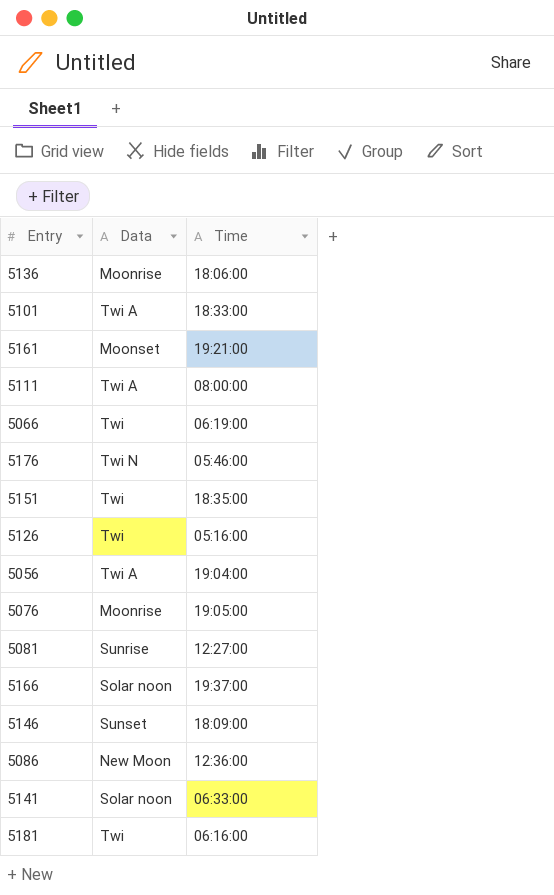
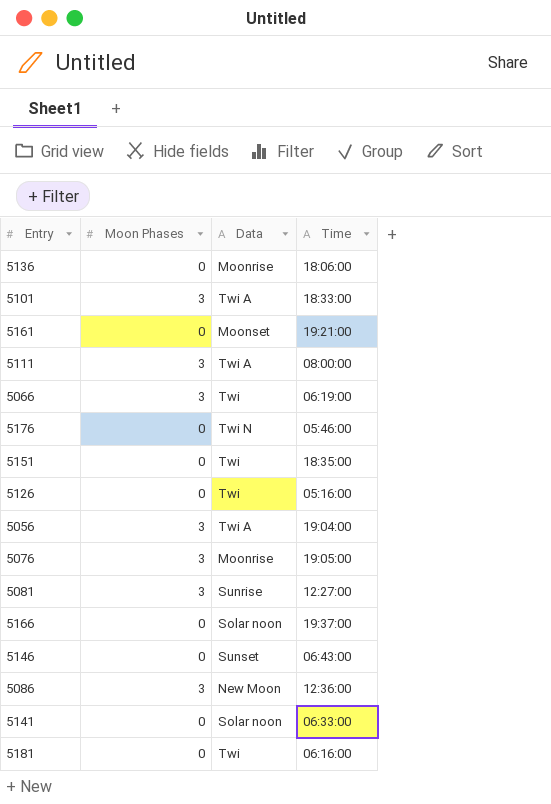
column Moon Phases | position: none -> 2
5146 | Time: 18:09:00 -> 06:43:00

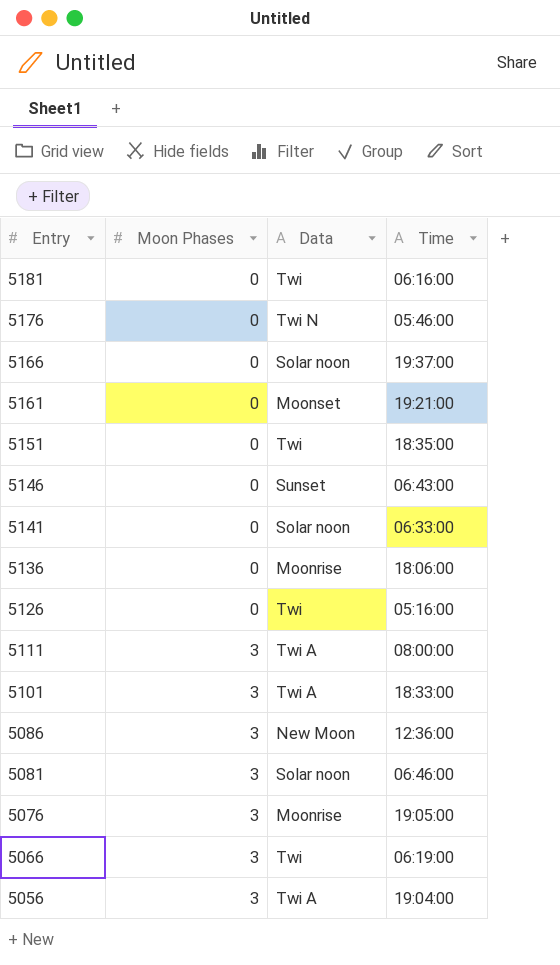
row order: none -> Entry descending
5081 | Data: Sunrise -> Solar noon
5081 | Time: 12:27:00 -> 06:46:00

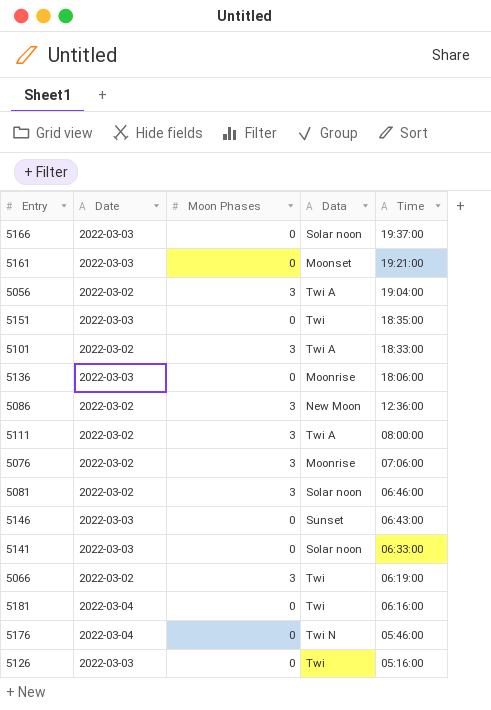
row order: Entry descending -> Time descending
column Date | position: none -> 2
5076 | Time: 19:05:00 -> 07:06:00

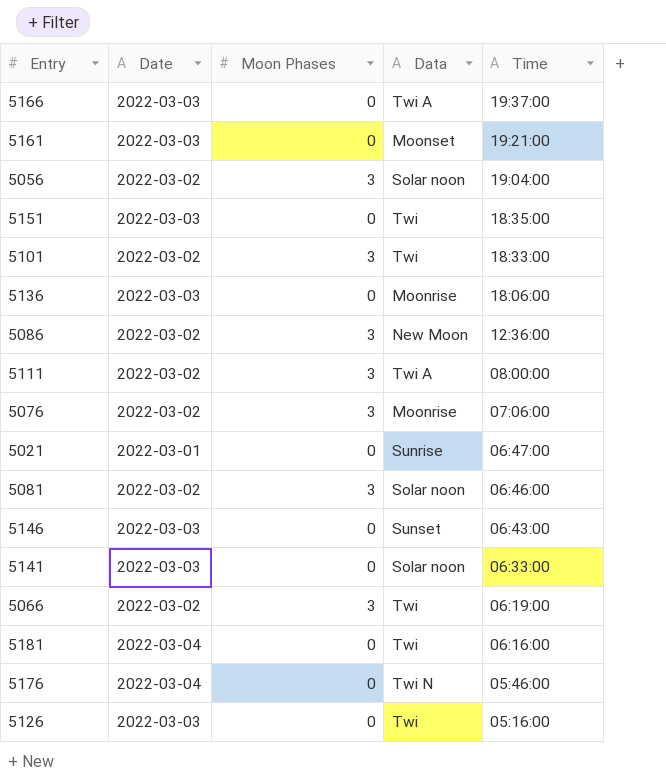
5166 | Data: Solar noon -> Twi A
5056 | Data: Twi A -> Solar noon
5101 | Data: Twi A -> Twi
row 5021: none -> 2022-03-01 | 0 | Sunrise | 06:47:00

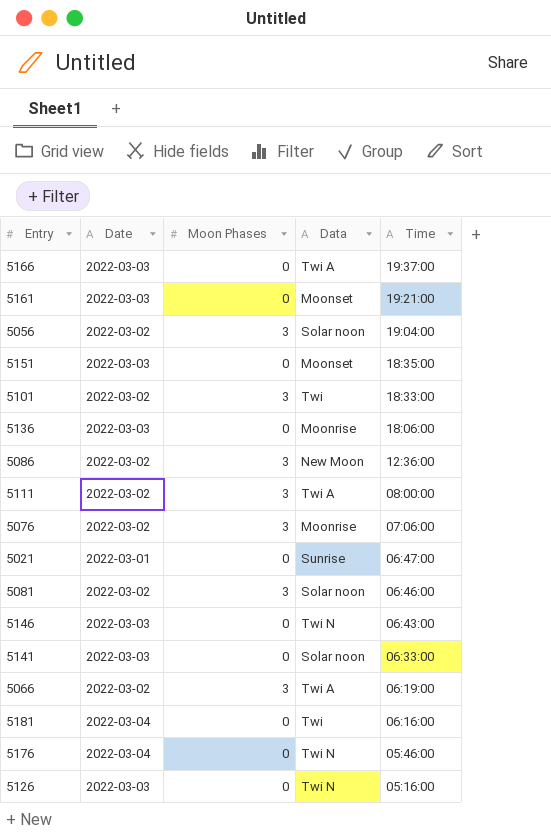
5151 | Data: Twi -> Moonset
5146 | Data: Sunset -> Twi N
5066 | Data: Twi -> Twi A
5126 | Data: Twi -> Twi N

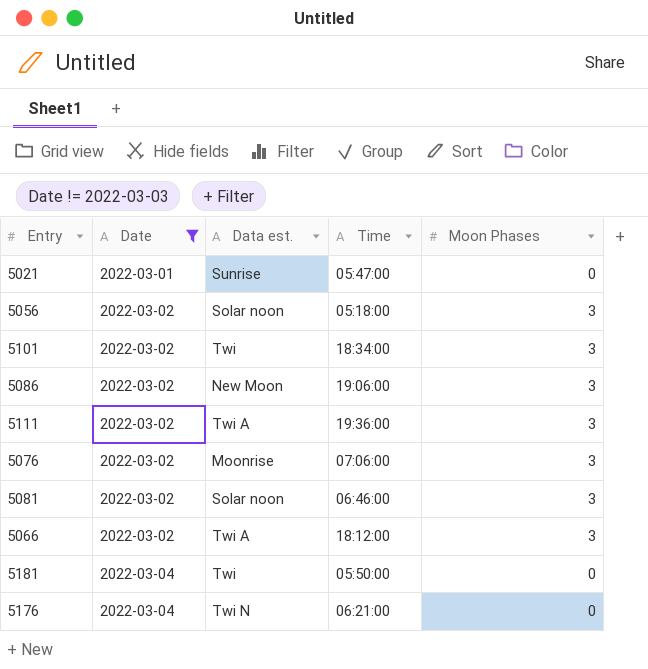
filter: none -> Date != 2022-03-03
row order: Time descending -> Date ascending
column name: Data -> Data est.
column Moon Phases | position: 3 -> 5
5021 | Time: 06:47:00 -> 05:47:00
5056 | Time: 19:04:00 -> 05:18:00
5101 | Time: 18:33:00 -> 18:34:00
5086 | Time: 12:36:00 -> 19:06:00
5111 | Time: 08:00:00 -> 19:36:00
5066 | Time: 06:19:00 -> 18:12:00
5181 | Time: 06:16:00 -> 05:50:00
5176 | Time: 05:46:00 -> 06:21:00

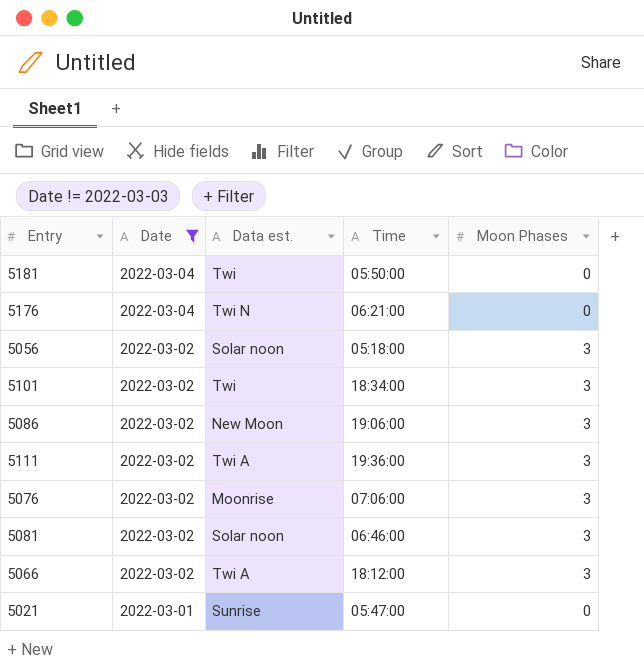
row order: Date ascending -> Date descending

